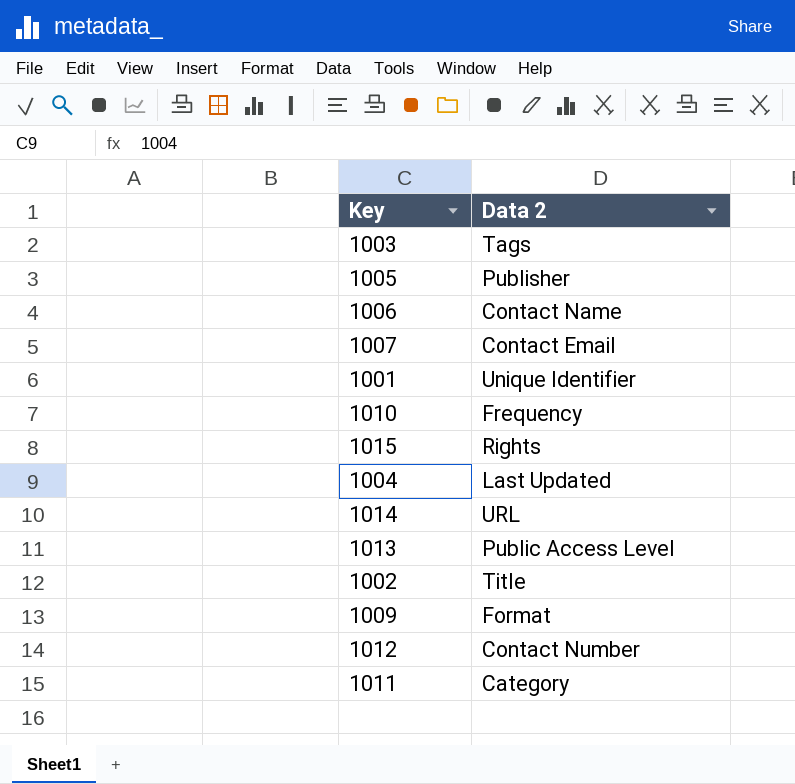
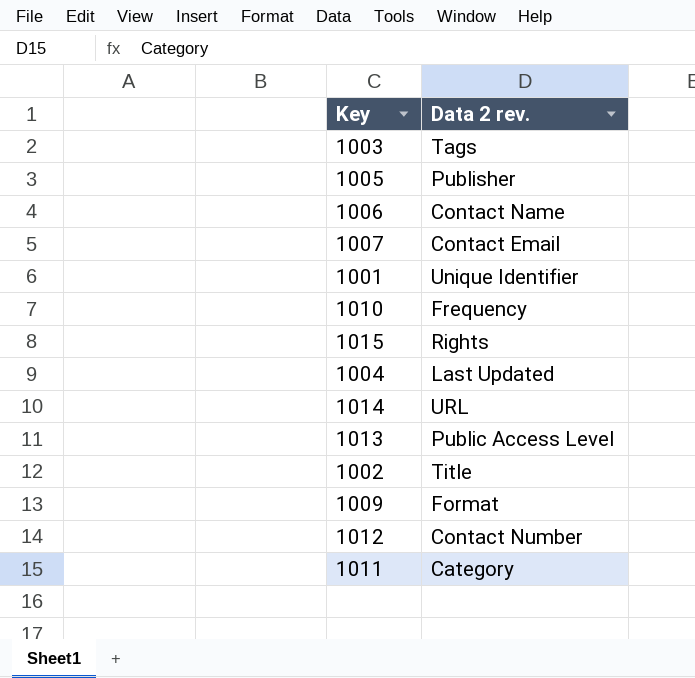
column name: Data 2 -> Data 2 rev.

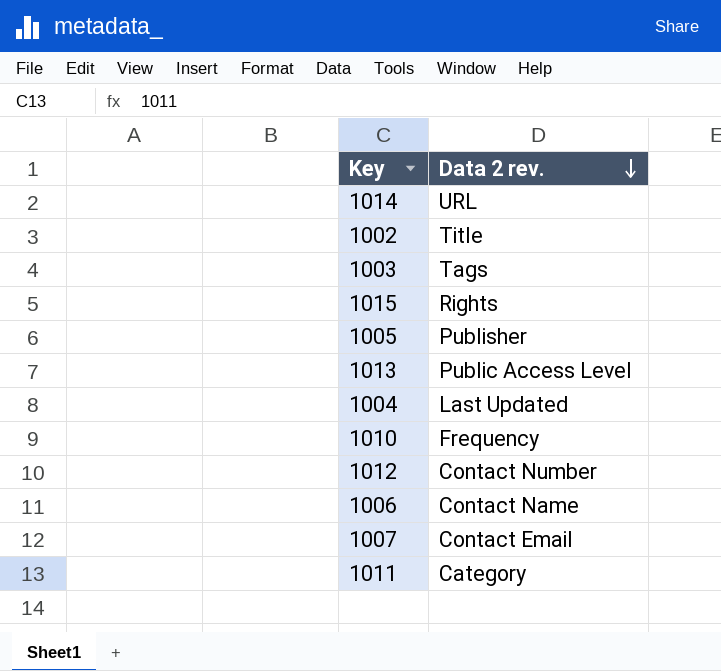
row order: none -> Data 2 rev. descending
row 1001: Unique Identifier -> none
row 1009: Format -> none

